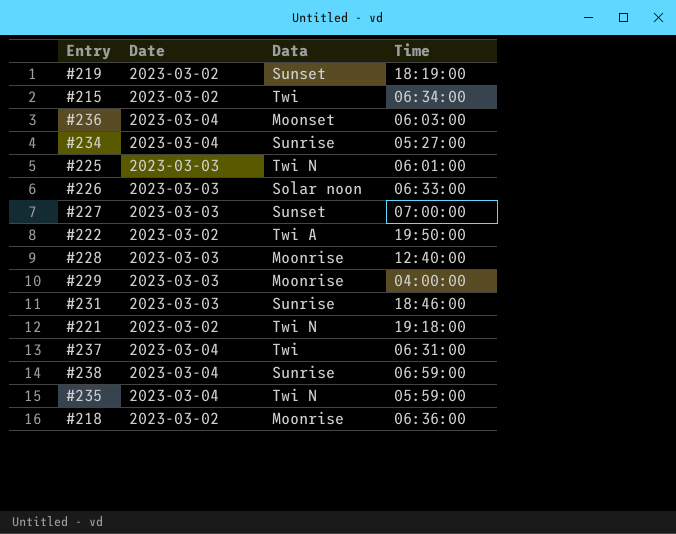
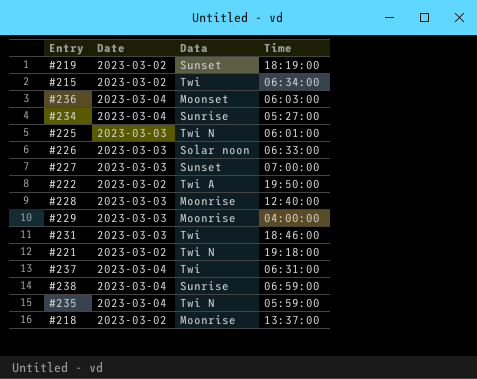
#231 | Data: Sunrise -> Twi
#218 | Time: 06:36:00 -> 13:37:00

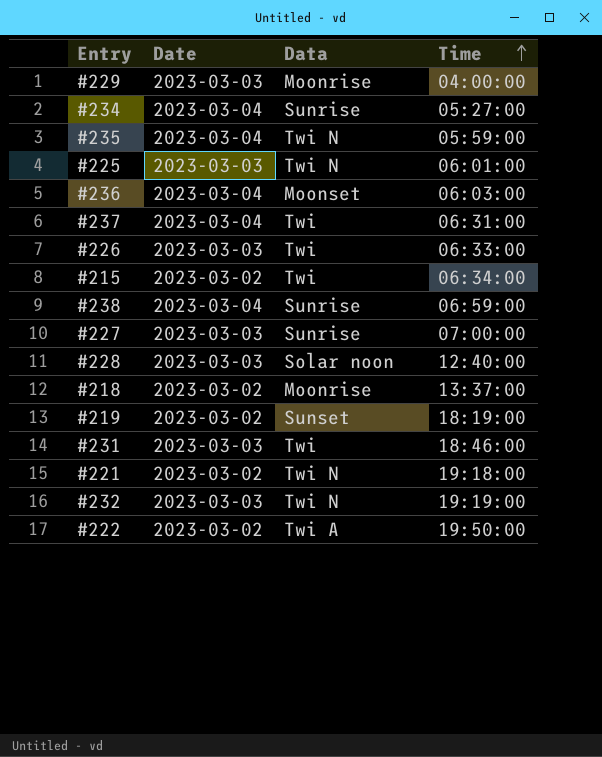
row order: none -> Time ascending
#226 | Data: Solar noon -> Twi
#227 | Data: Sunset -> Sunrise
#228 | Data: Moonrise -> Solar noon
row #232: none -> 2023-03-03 | Twi N | 19:19:00

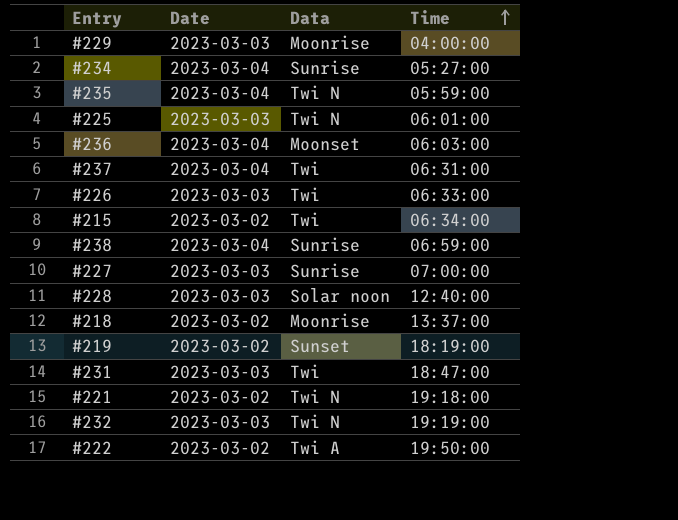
#231 | Time: 18:46:00 -> 18:47:00

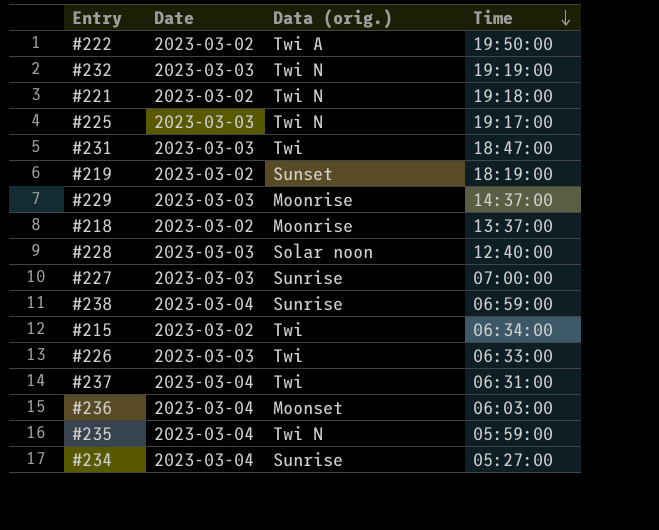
row order: Time ascending -> Time descending
column name: Data -> Data (orig.)
#225 | Time: 06:01:00 -> 19:17:00
#229 | Time: 04:00:00 -> 14:37:00

